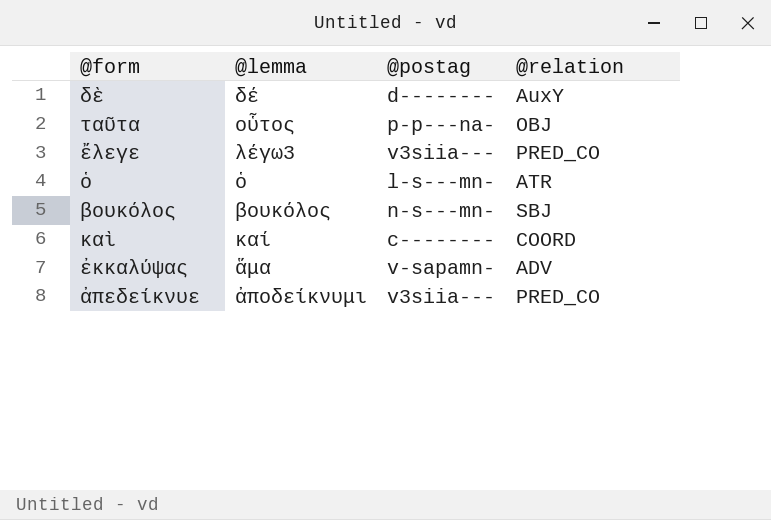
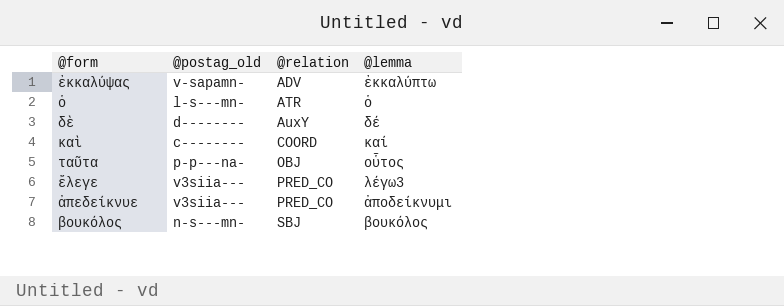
row order: none -> @relation ascending
column name: @postag -> @postag_old
column @lemma | position: 2 -> 4
ἐκκαλύψας | @lemma: ἅμα -> ἐκκαλύπτω

